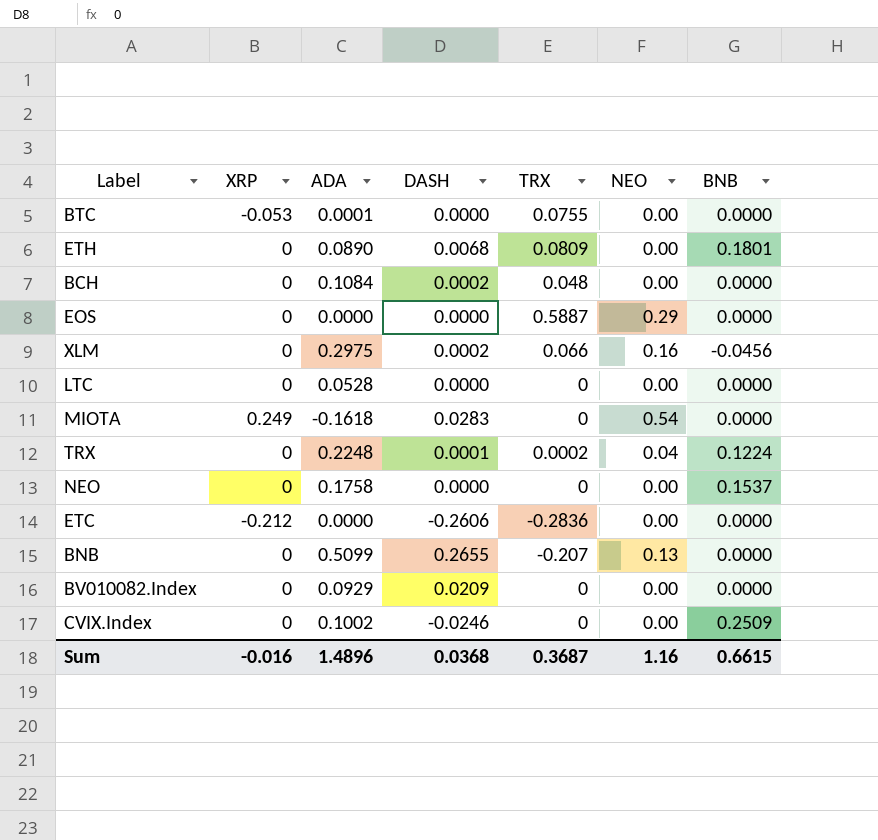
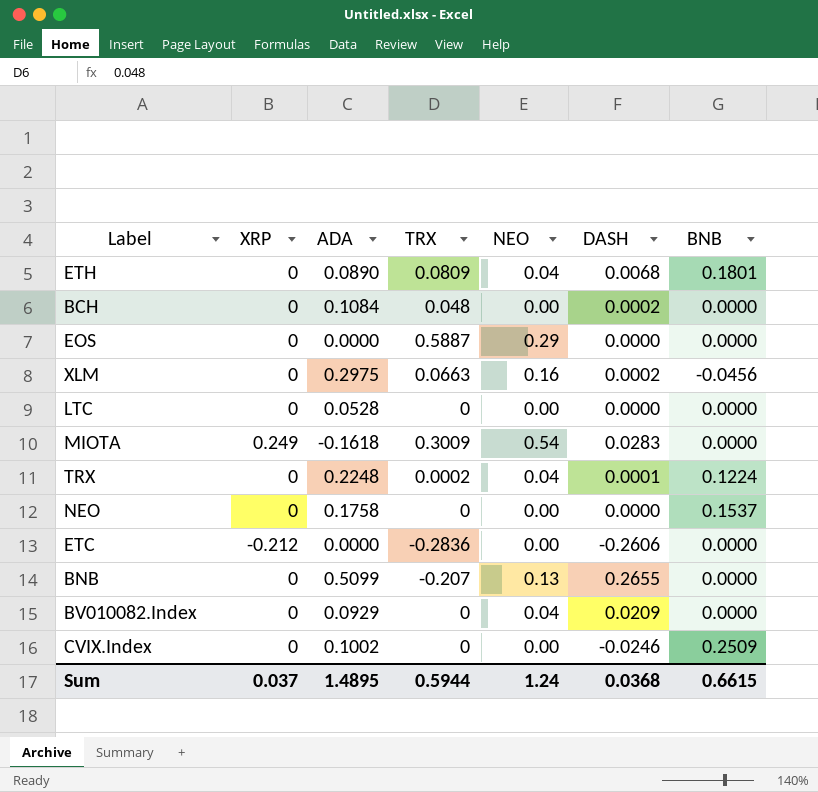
column DASH | position: 4 -> 6
row BTC: -0.053 | 0.0001 | 0.0000 | 0.0755 | 0.00 | 0.0000 -> none
ETH | NEO: 0.00 -> 0.04
XLM | TRX: 0.066 -> 0.0663
MIOTA | TRX: 0 -> 0.3009
BV010082.Index | NEO: 0.00 -> 0.04
Sum | XRP: -0.016 -> 0.037
Sum | ADA: 1.4896 -> 1.4895
Sum | TRX: 0.3687 -> 0.5944
Sum | NEO: 1.16 -> 1.24

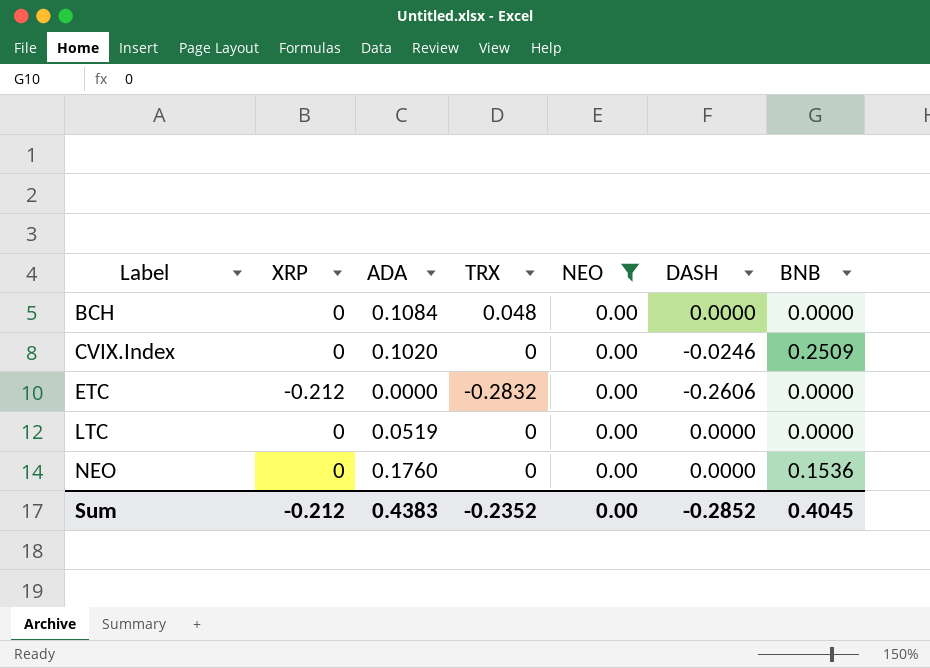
filter: none -> NEO = 0.00
row order: none -> Label ascending
BCH | DASH: 0.0002 -> 0.0000
CVIX.Index | ADA: 0.1002 -> 0.1020
ETC | TRX: -0.2836 -> -0.2832
LTC | ADA: 0.0528 -> 0.0519
NEO | ADA: 0.1758 -> 0.1760
NEO | BNB: 0.1537 -> 0.1536
Sum | XRP: 0.037 -> -0.212
Sum | ADA: 1.4895 -> 0.4383
Sum | TRX: 0.5944 -> -0.2352
Sum | NEO: 1.24 -> 0.00
Sum | DASH: 0.0368 -> -0.2852
Sum | BNB: 0.6615 -> 0.4045

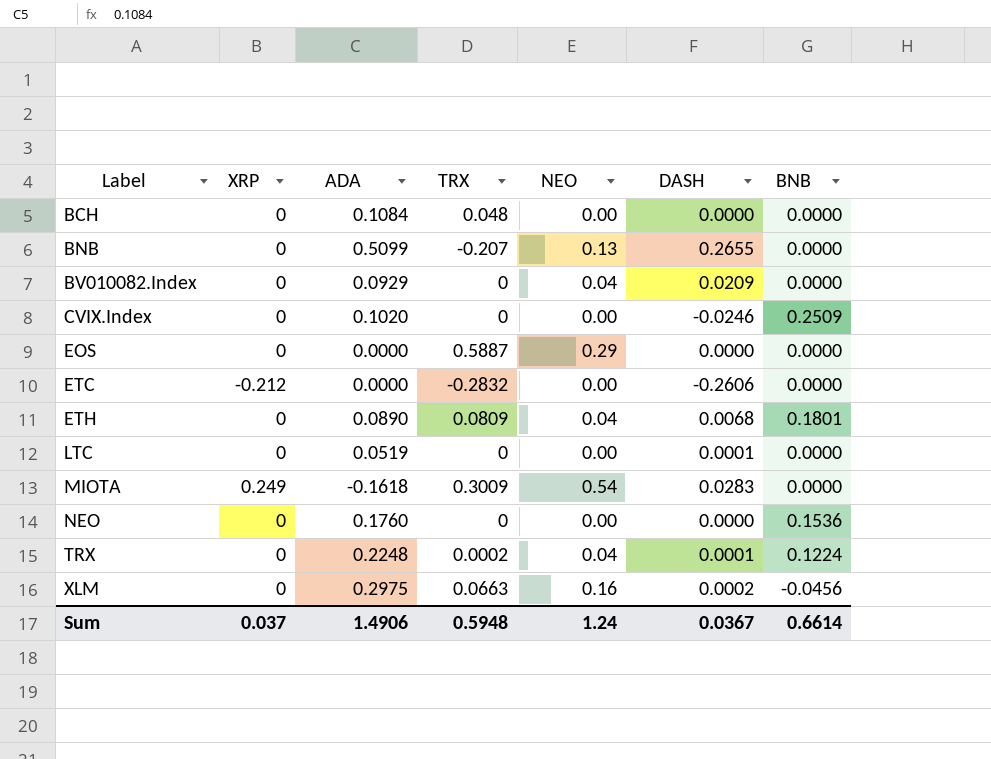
filter: NEO = 0.00 -> none
LTC | DASH: 0.0000 -> 0.0001
Sum | XRP: -0.212 -> 0.037
Sum | ADA: 0.4383 -> 1.4906
Sum | TRX: -0.2352 -> 0.5948
Sum | NEO: 0.00 -> 1.24
Sum | DASH: -0.2852 -> 0.0367
Sum | BNB: 0.4045 -> 0.6614

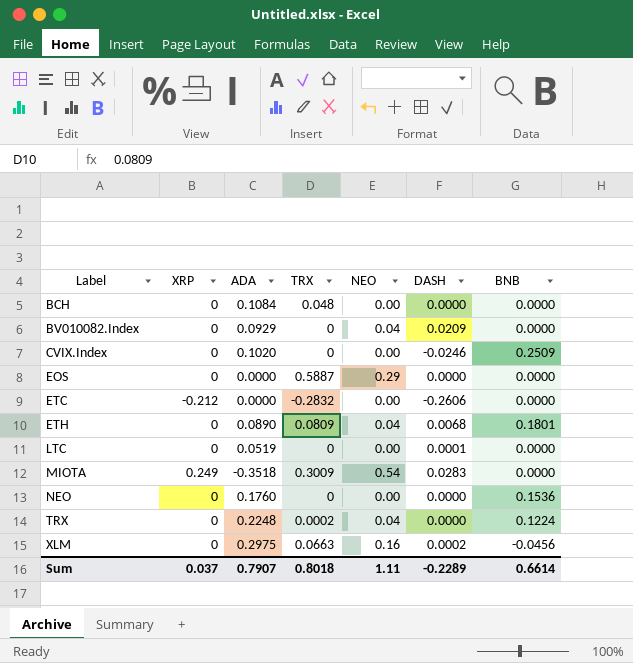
row BNB: 0 | 0.5099 | -0.207 | 0.13 | 0.2655 | 0.0000 -> none
MIOTA | ADA: -0.1618 -> -0.3518
TRX | DASH: 0.0001 -> 0.0000
Sum | ADA: 1.4906 -> 0.7907
Sum | TRX: 0.5948 -> 0.8018
Sum | NEO: 1.24 -> 1.11
Sum | DASH: 0.0367 -> -0.2289

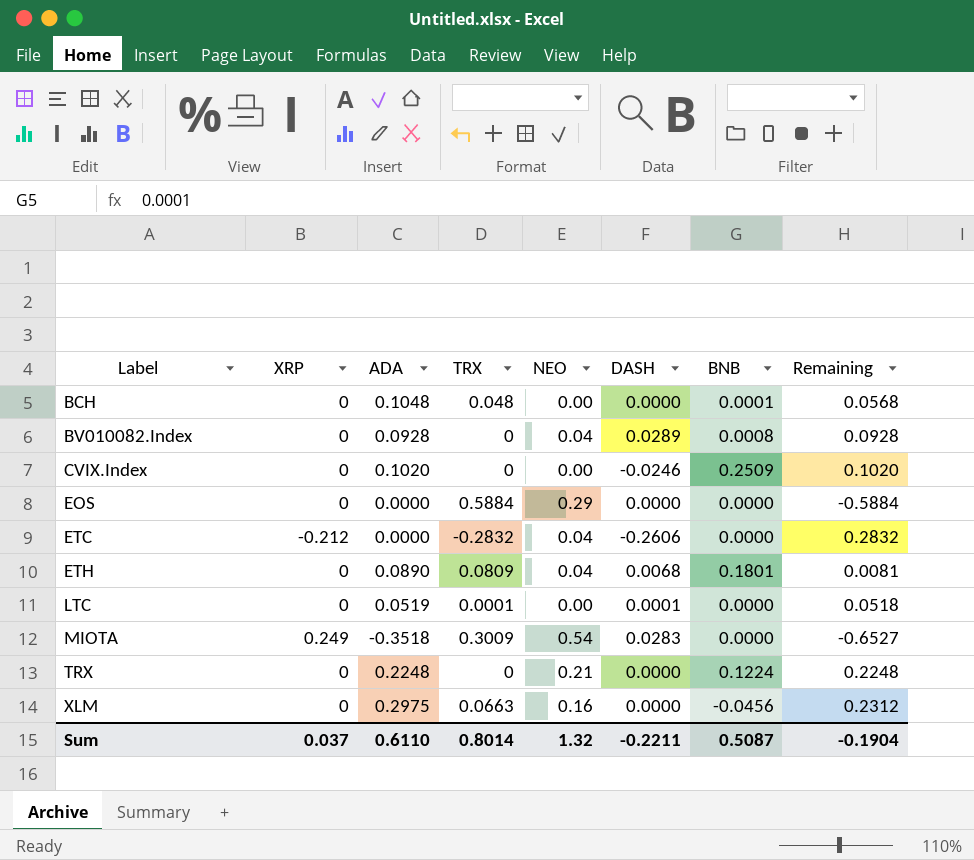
column Remaining | formula: none -> [ADA] - [TRX]
row NEO: 0 | 0.1760 | 0 | 0.00 | 0.0000 | 0.1536 -> none
BCH | ADA: 0.1084 -> 0.1048
BCH | BNB: 0.0000 -> 0.0001
BV010082.Index | ADA: 0.0929 -> 0.0928
BV010082.Index | DASH: 0.0209 -> 0.0289
BV010082.Index | BNB: 0.0000 -> 0.0008
EOS | TRX: 0.5887 -> 0.5884
ETC | NEO: 0.00 -> 0.04
LTC | TRX: 0 -> 0.0001
TRX | TRX: 0.0002 -> 0
TRX | NEO: 0.04 -> 0.21
XLM | DASH: 0.0002 -> 0.0000
Sum | ADA: 0.7907 -> 0.6110
Sum | TRX: 0.8018 -> 0.8014
Sum | NEO: 1.11 -> 1.32
Sum | DASH: -0.2289 -> -0.2211
Sum | BNB: 0.6614 -> 0.5087

